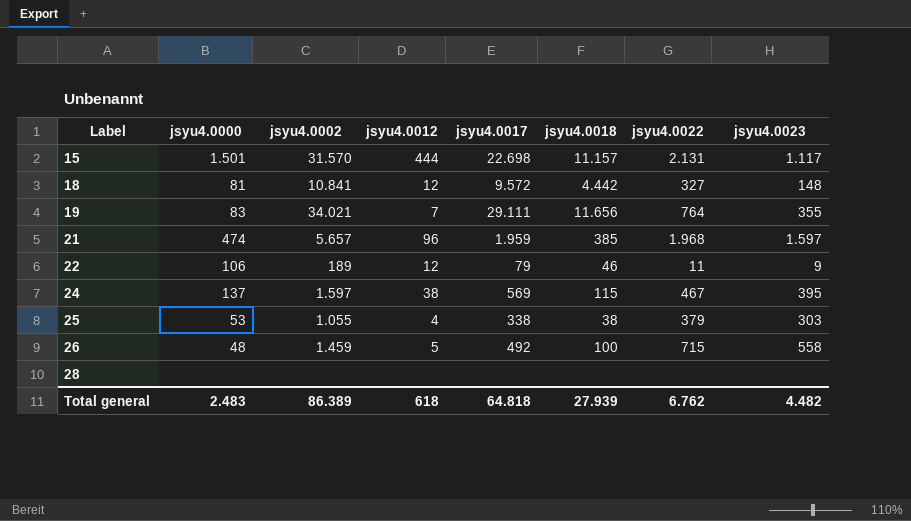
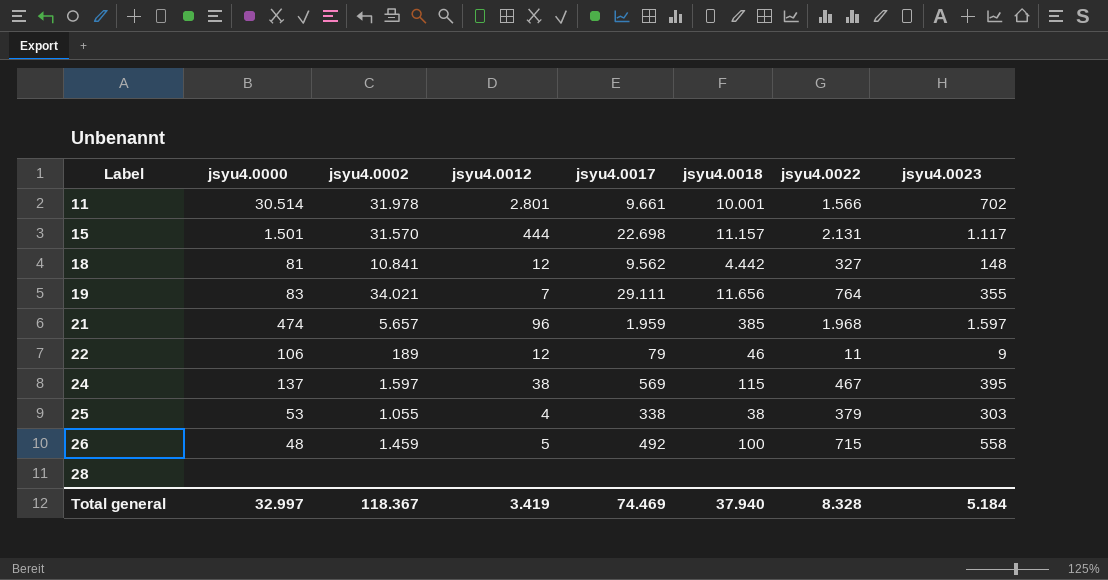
row 11: none -> 30.514 | 31.978 | 2.801 | 9.661 | 10.001 | 1.566 | 702
18 | jsyu4.0017: 9.572 -> 9.562
Total general | jsyu4.0000: 2.483 -> 32.997
Total general | jsyu4.0002: 86.389 -> 118.367
Total general | jsyu4.0012: 618 -> 3.419
Total general | jsyu4.0017: 64.818 -> 74.469
Total general | jsyu4.0018: 27.939 -> 37.940
Total general | jsyu4.0022: 6.762 -> 8.328
Total general | jsyu4.0023: 4.482 -> 5.184

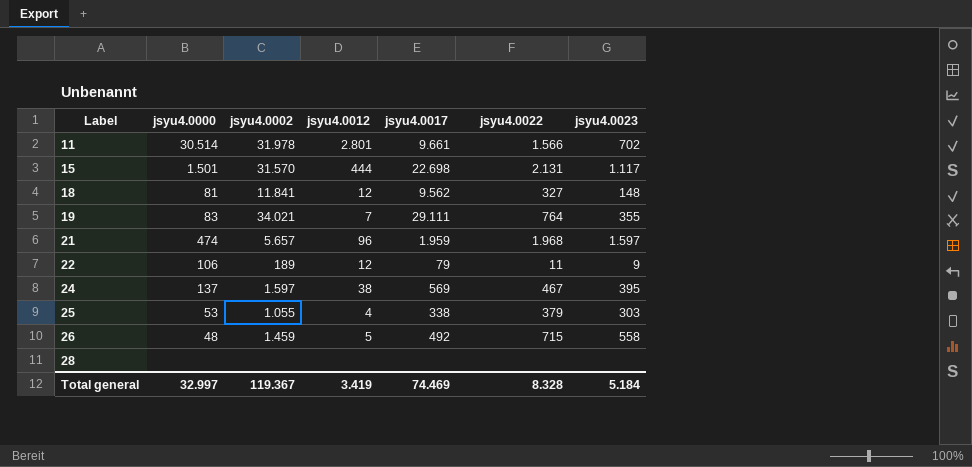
column jsyu4.0018 | position: 6 -> none
18 | jsyu4.0002: 10.841 -> 11.841
Total general | jsyu4.0002: 118.367 -> 119.367

